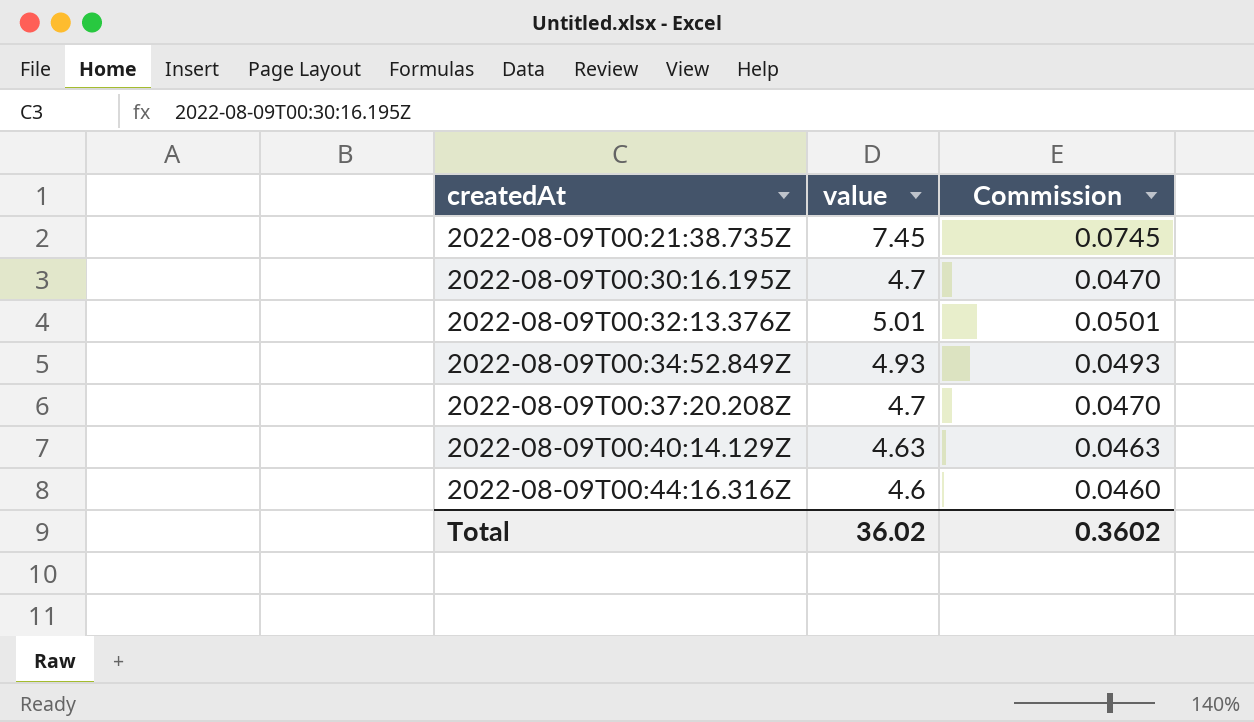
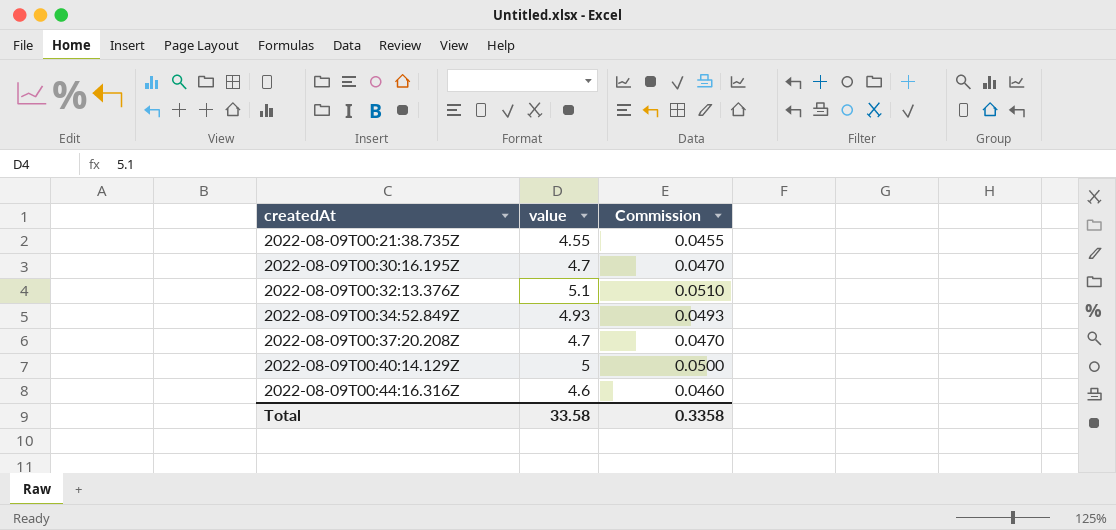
2022-08-09T00:21:38.735Z | value: 7.45 -> 4.55
2022-08-09T00:21:38.735Z | Commission: 0.0745 -> 0.0455
2022-08-09T00:32:13.376Z | value: 5.01 -> 5.1
2022-08-09T00:32:13.376Z | Commission: 0.0501 -> 0.0510
2022-08-09T00:40:14.129Z | value: 4.63 -> 5
2022-08-09T00:40:14.129Z | Commission: 0.0463 -> 0.0500
Total | value: 36.02 -> 33.58
Total | Commission: 0.3602 -> 0.3358

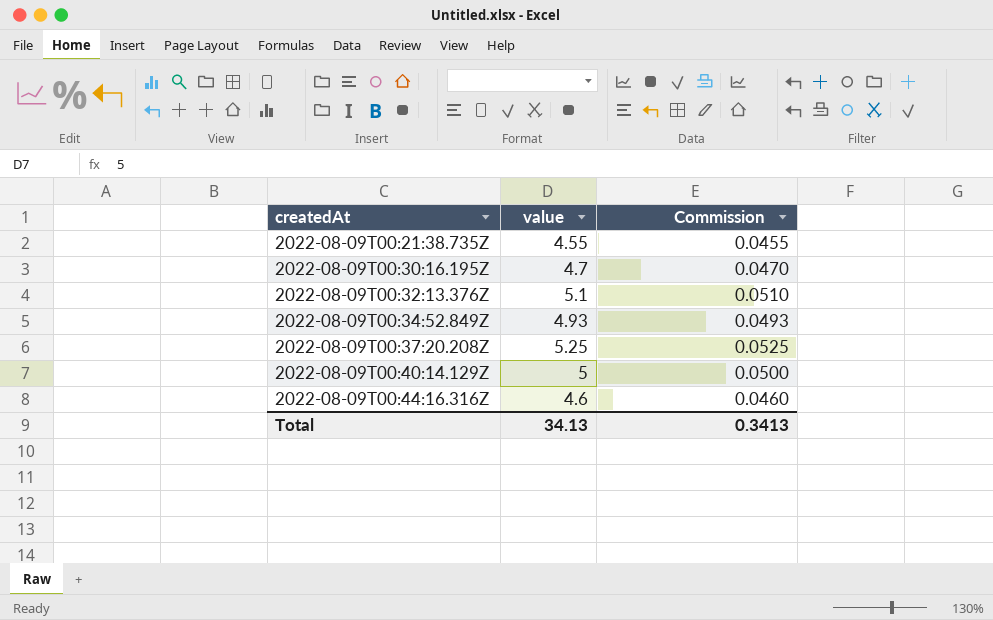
2022-08-09T00:37:20.208Z | value: 4.7 -> 5.25
2022-08-09T00:37:20.208Z | Commission: 0.0470 -> 0.0525
Total | value: 33.58 -> 34.13
Total | Commission: 0.3358 -> 0.3413

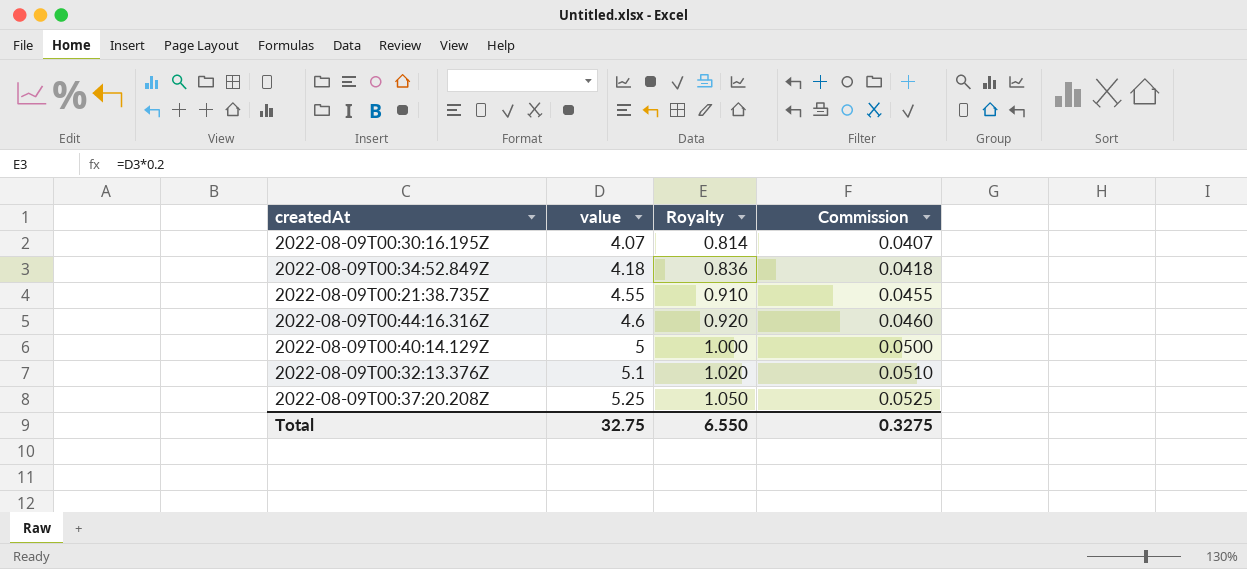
row order: createdAt ascending -> value ascending
column Royalty | formula: none -> [value] * 0.2
2022-08-09T00:30:16.195Z | value: 4.7 -> 4.07
2022-08-09T00:30:16.195Z | Commission: 0.0470 -> 0.0407
2022-08-09T00:34:52.849Z | value: 4.93 -> 4.18
2022-08-09T00:34:52.849Z | Commission: 0.0493 -> 0.0418
Total | value: 34.13 -> 32.75
Total | Commission: 0.3413 -> 0.3275

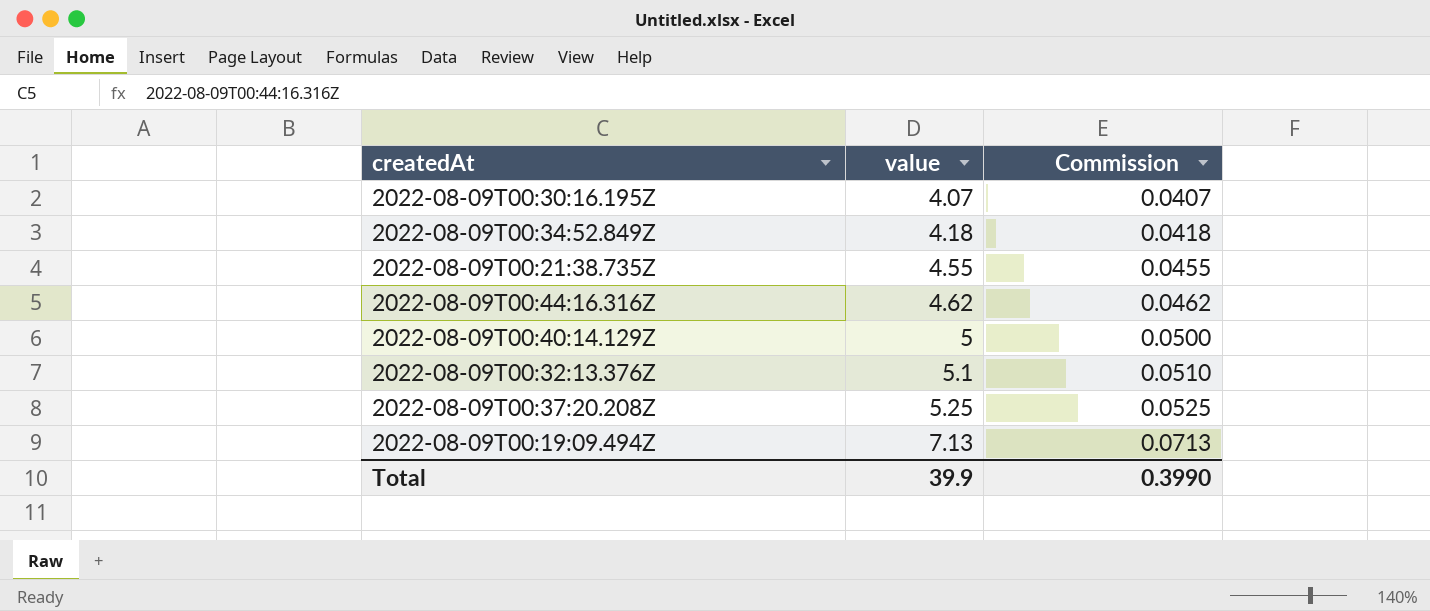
column Royalty | formula: [value] * 0.2 -> none
2022-08-09T00:44:16.316Z | value: 4.6 -> 4.62
2022-08-09T00:44:16.316Z | Commission: 0.0460 -> 0.0462
row 2022-08-09T00:19:09.494Z: none -> 7.13 | 0.0713
Total | value: 32.75 -> 39.9
Total | Commission: 0.3275 -> 0.3990

